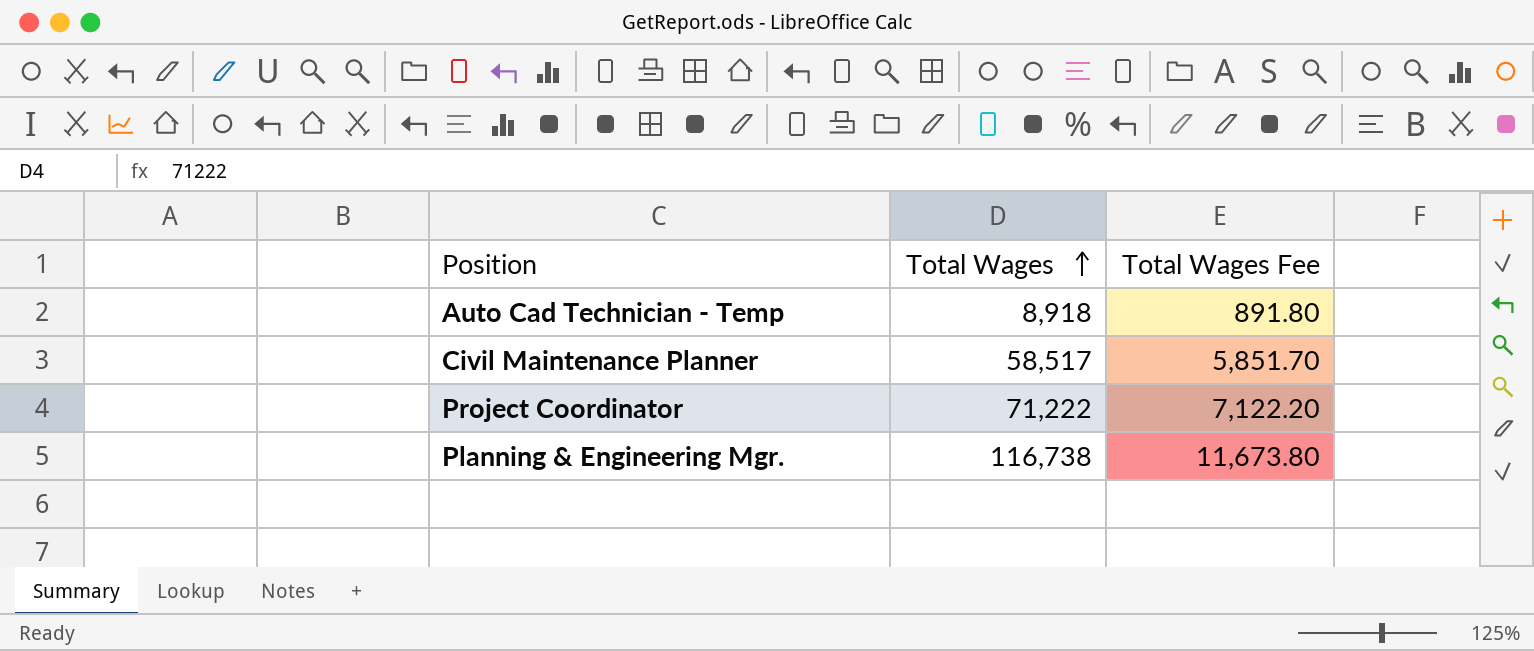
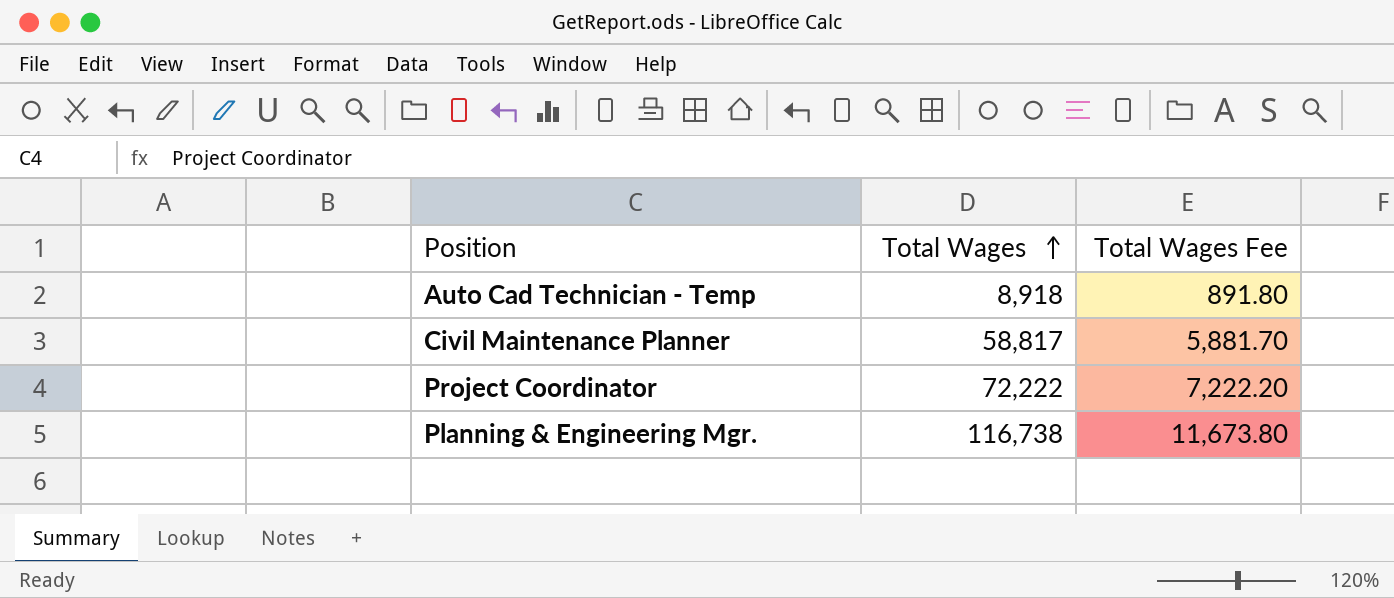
Civil Maintenance Planner | Total Wages: 58,517 -> 58,817
Civil Maintenance Planner | Total Wages Fee: 5,851.70 -> 5,881.70
Project Coordinator | Total Wages: 71,222 -> 72,222
Project Coordinator | Total Wages Fee: 7,122.20 -> 7,222.20

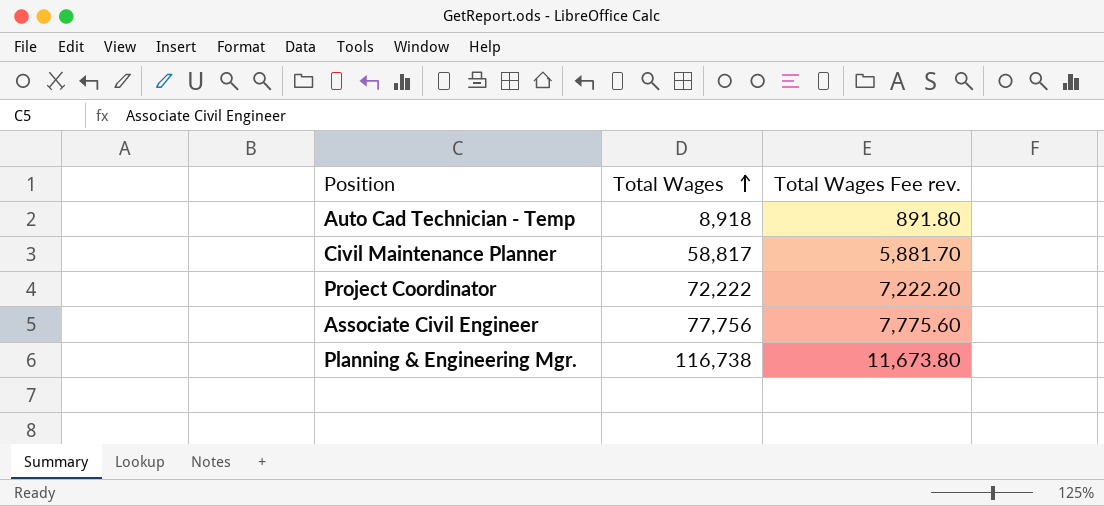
column name: Total Wages Fee -> Total Wages Fee rev.
row Associate Civil Engineer: none -> 77,756 | 7,775.60

